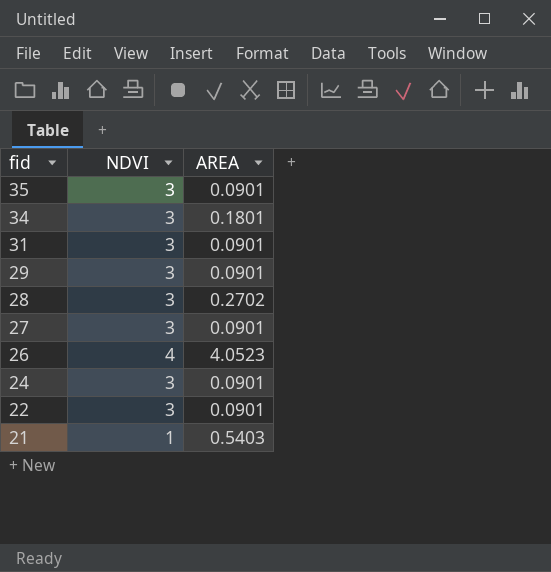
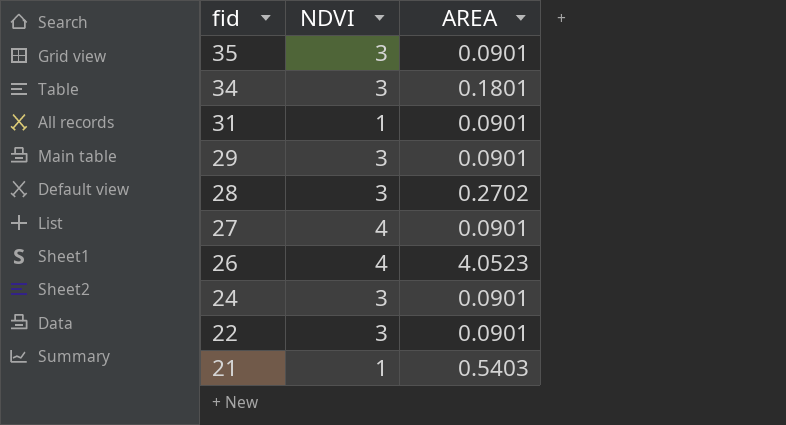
31 | NDVI: 3 -> 1
27 | NDVI: 3 -> 4

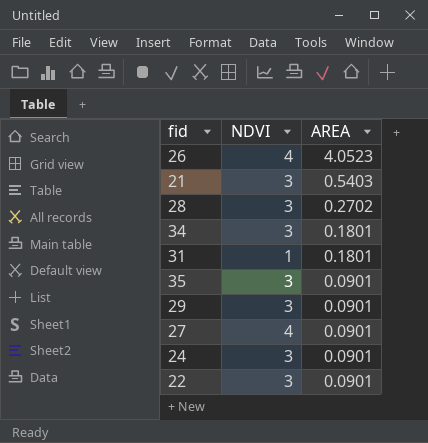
row order: fid descending -> AREA descending
21 | NDVI: 1 -> 3
31 | AREA: 0.0901 -> 0.1801

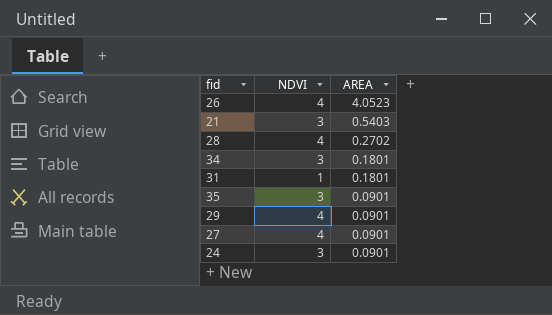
row 22: 3 | 0.0901 -> none
28 | NDVI: 3 -> 4
29 | NDVI: 3 -> 4

